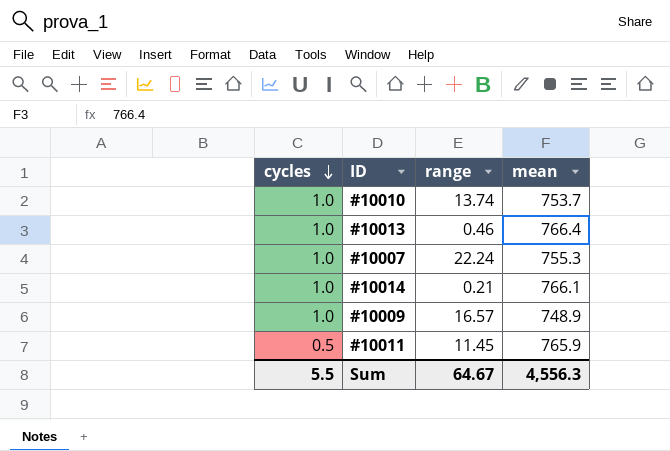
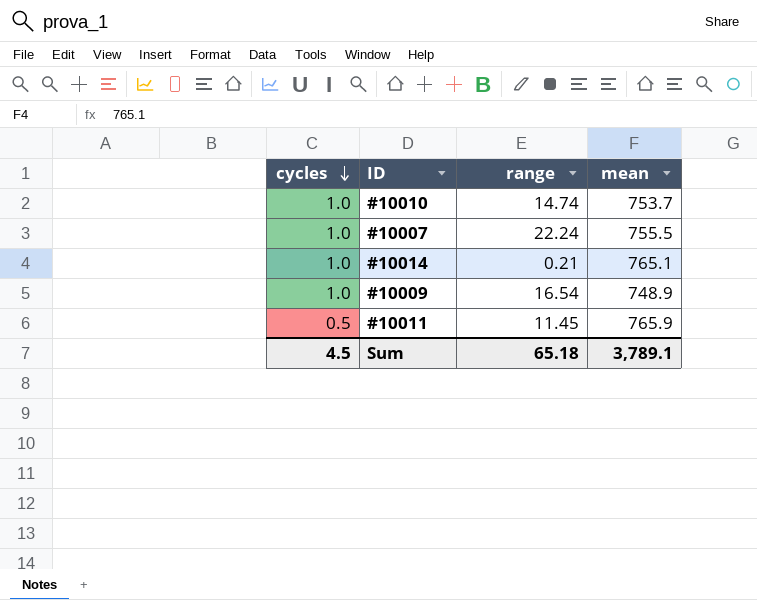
row #10013: 1.0 | 0.46 | 766.4 -> none
#10010 | range: 13.74 -> 14.74
#10007 | mean: 755.3 -> 755.5
#10014 | mean: 766.1 -> 765.1
#10009 | range: 16.57 -> 16.54
Sum | cycles: 5.5 -> 4.5
Sum | range: 64.67 -> 65.18
Sum | mean: 4,556.3 -> 3,789.1

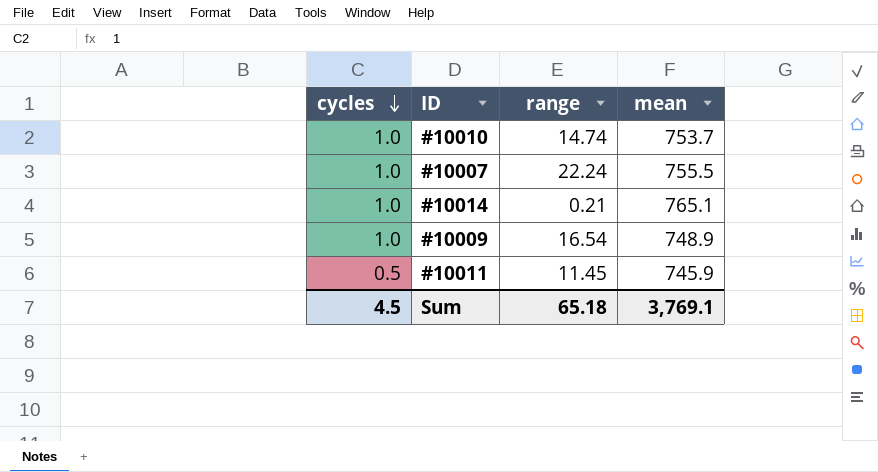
#10011 | mean: 765.9 -> 745.9
Sum | mean: 3,789.1 -> 3,769.1

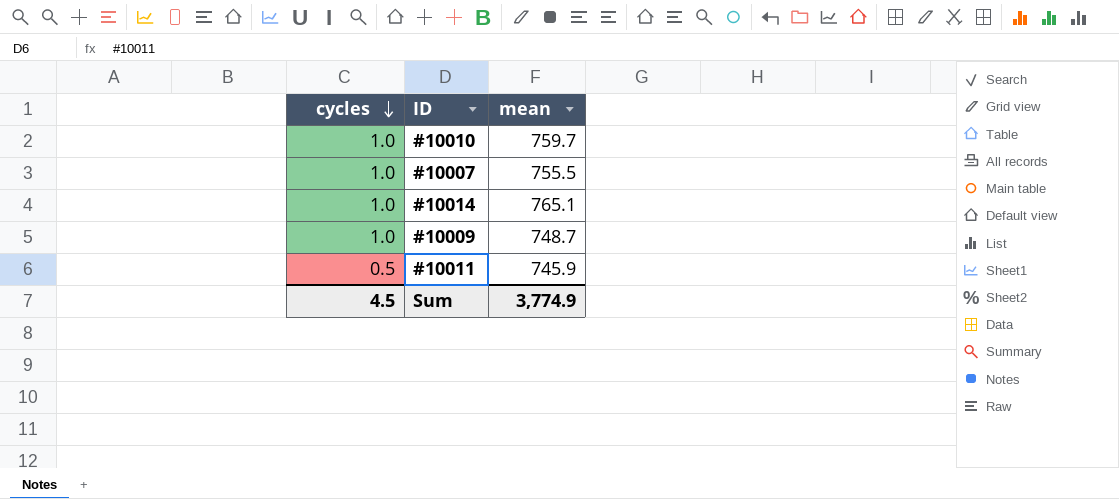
column range | position: 3 -> none
#10010 | mean: 753.7 -> 759.7
#10009 | mean: 748.9 -> 748.7
Sum | mean: 3,769.1 -> 3,774.9

